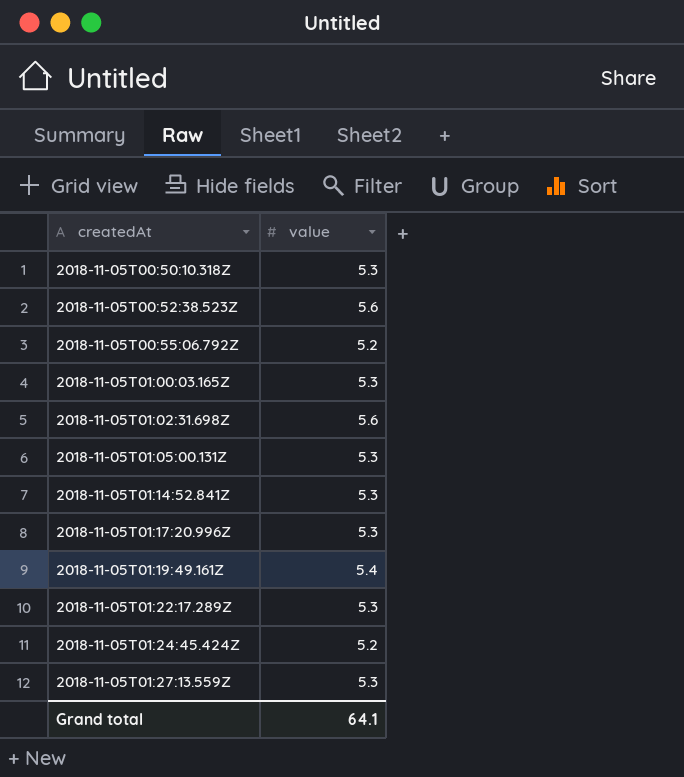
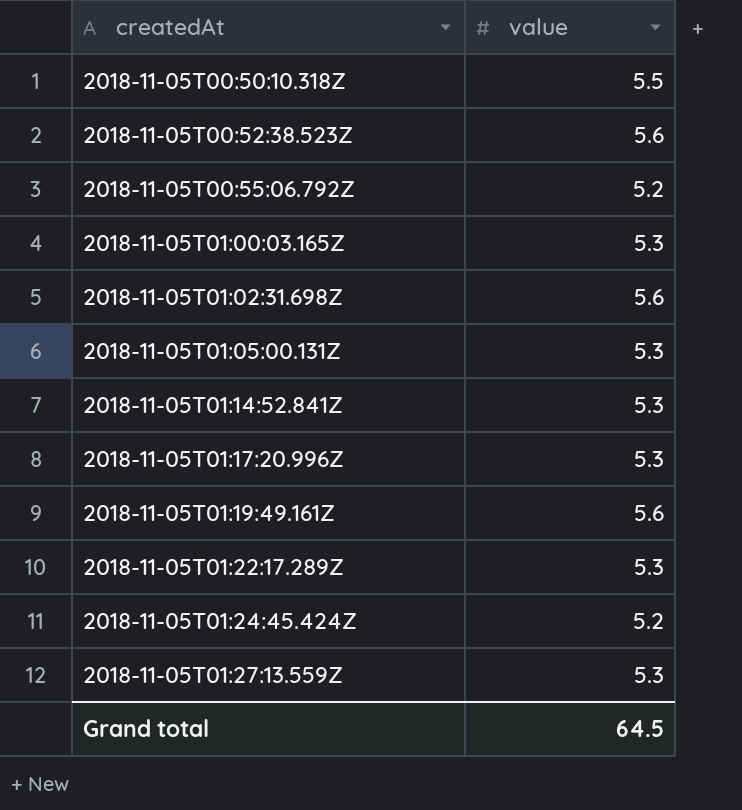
2018-11-05T00:50:10.318Z | value: 5.3 -> 5.5
2018-11-05T01:19:49.161Z | value: 5.4 -> 5.6
Grand total | value: 64.1 -> 64.5

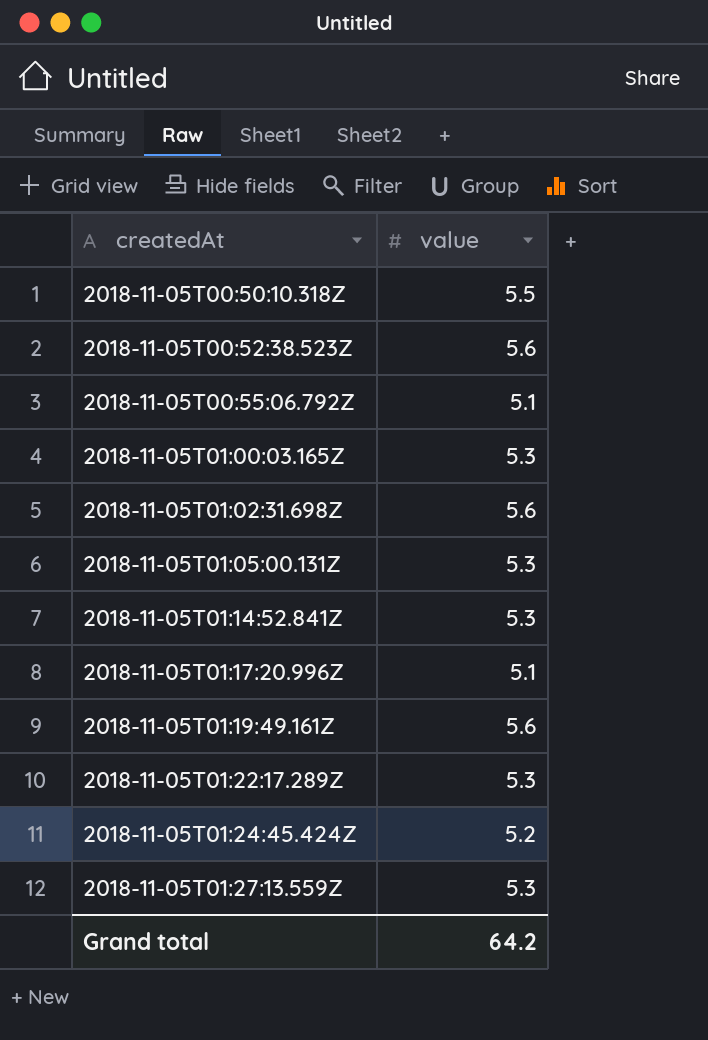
2018-11-05T00:55:06.792Z | value: 5.2 -> 5.1
2018-11-05T01:17:20.996Z | value: 5.3 -> 5.1
Grand total | value: 64.5 -> 64.2

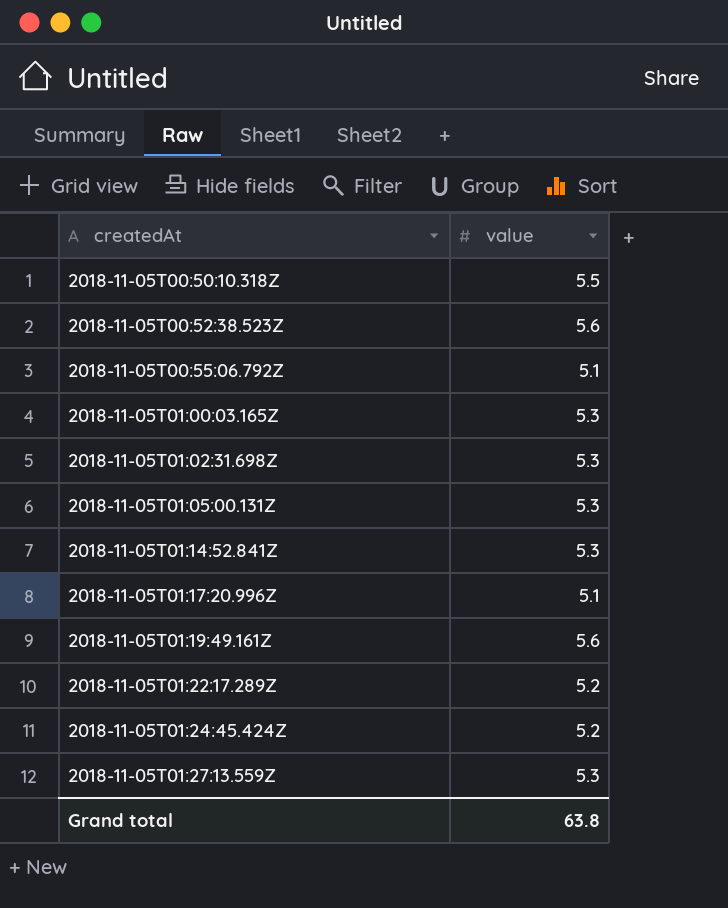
2018-11-05T01:02:31.698Z | value: 5.6 -> 5.3
2018-11-05T01:22:17.289Z | value: 5.3 -> 5.2
Grand total | value: 64.2 -> 63.8

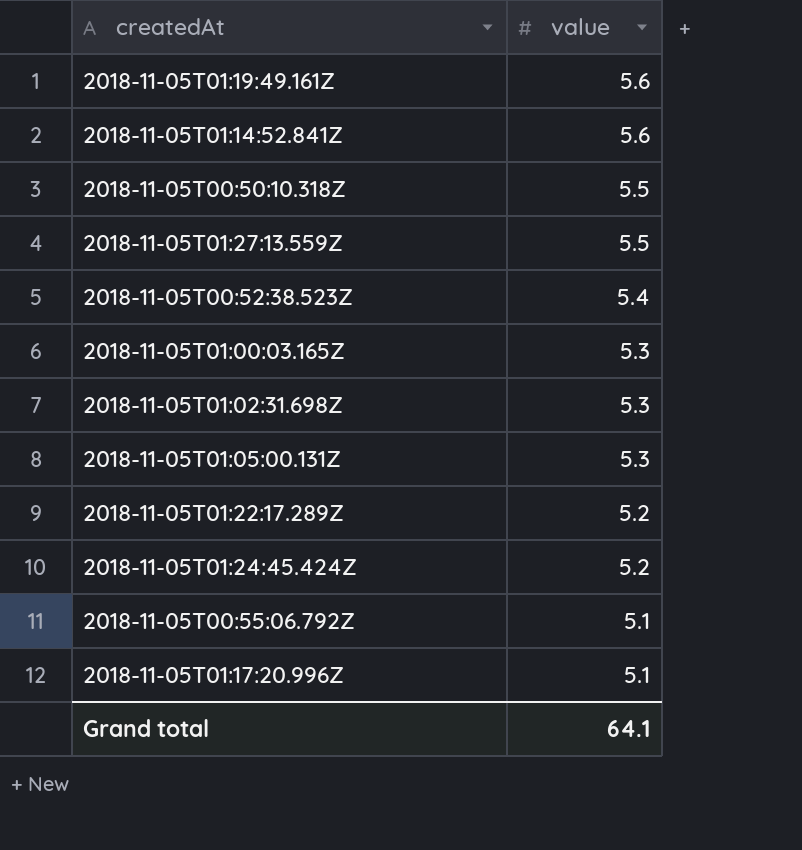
row order: createdAt ascending -> value descending
2018-11-05T01:14:52.841Z | value: 5.3 -> 5.6
2018-11-05T01:27:13.559Z | value: 5.3 -> 5.5
2018-11-05T00:52:38.523Z | value: 5.6 -> 5.4
Grand total | value: 63.8 -> 64.1

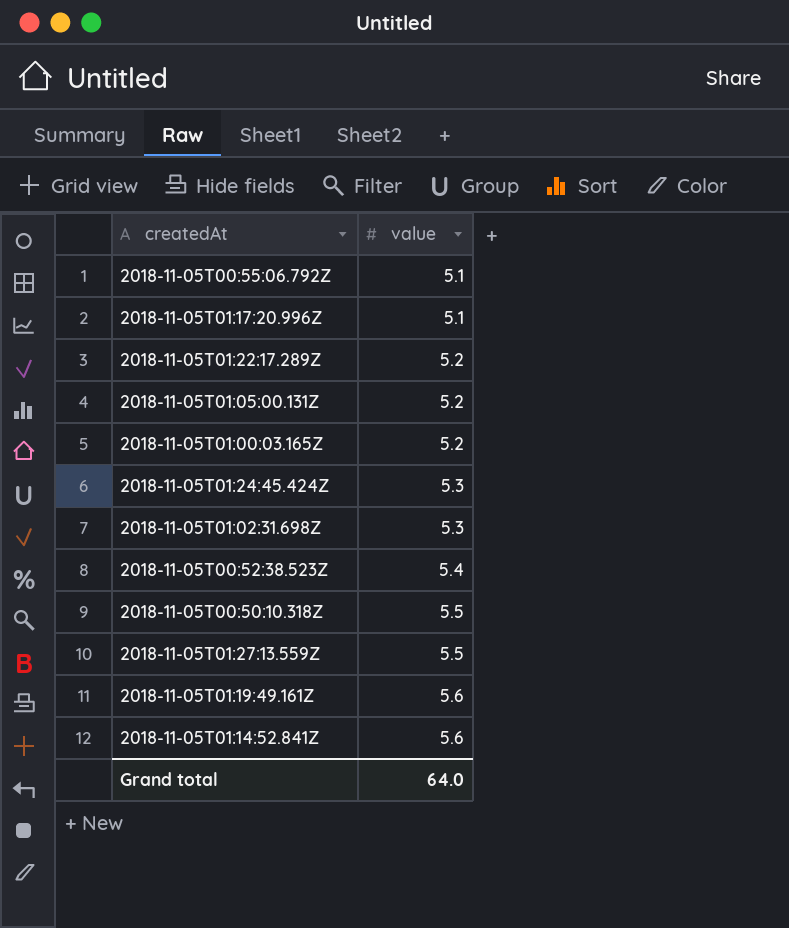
row order: value descending -> value ascending
2018-11-05T01:05:00.131Z | value: 5.3 -> 5.2
2018-11-05T01:00:03.165Z | value: 5.3 -> 5.2
2018-11-05T01:24:45.424Z | value: 5.2 -> 5.3
Grand total | value: 64.1 -> 64.0

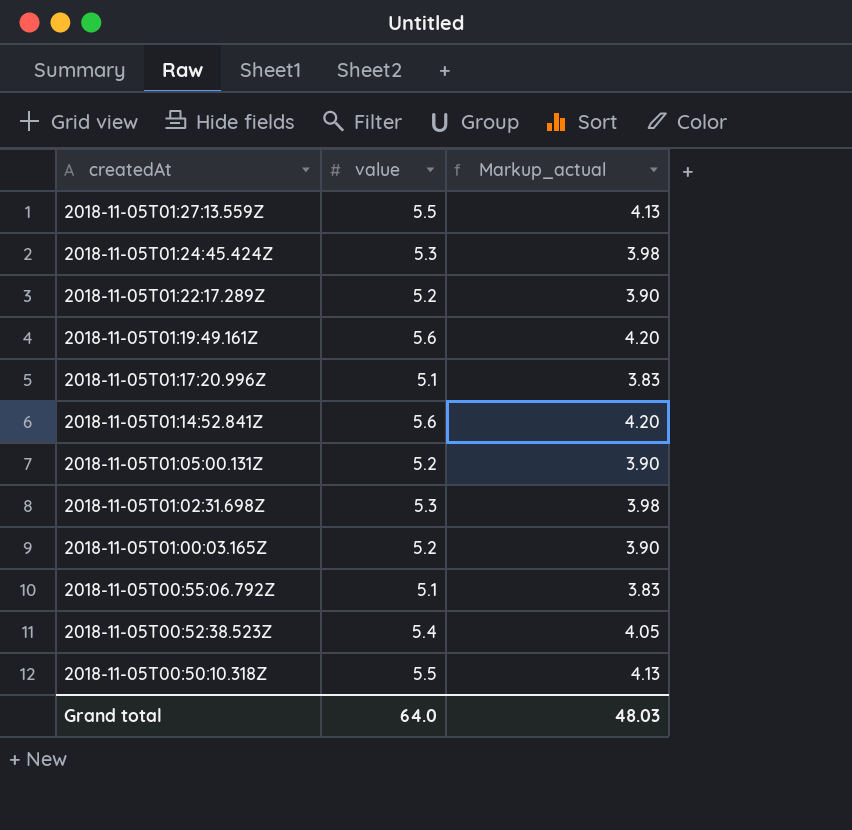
row order: value ascending -> createdAt descending
column Markup_actual | formula: none -> [value] * 0.75

